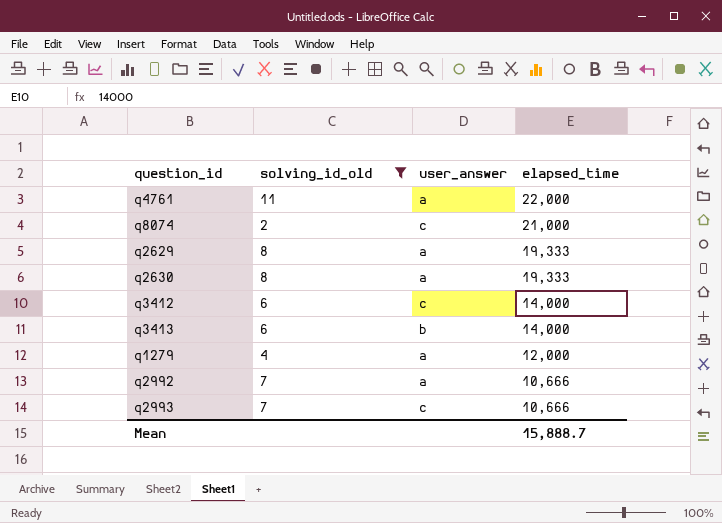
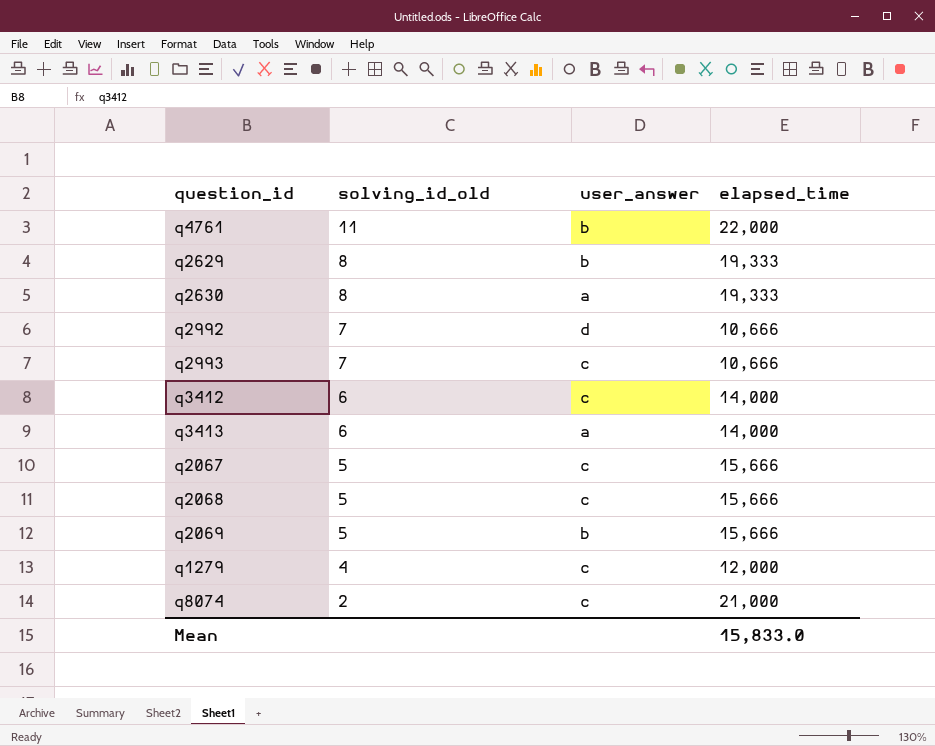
filter: solving_id_old != 5 -> none
row order: elapsed_time descending -> solving_id_old descending
q4761 | user_answer: a -> b
q2629 | user_answer: a -> b
q2992 | user_answer: a -> d
q3413 | user_answer: b -> a
q1279 | user_answer: a -> c
Mean | elapsed_time: 15,888.7 -> 15,833.0

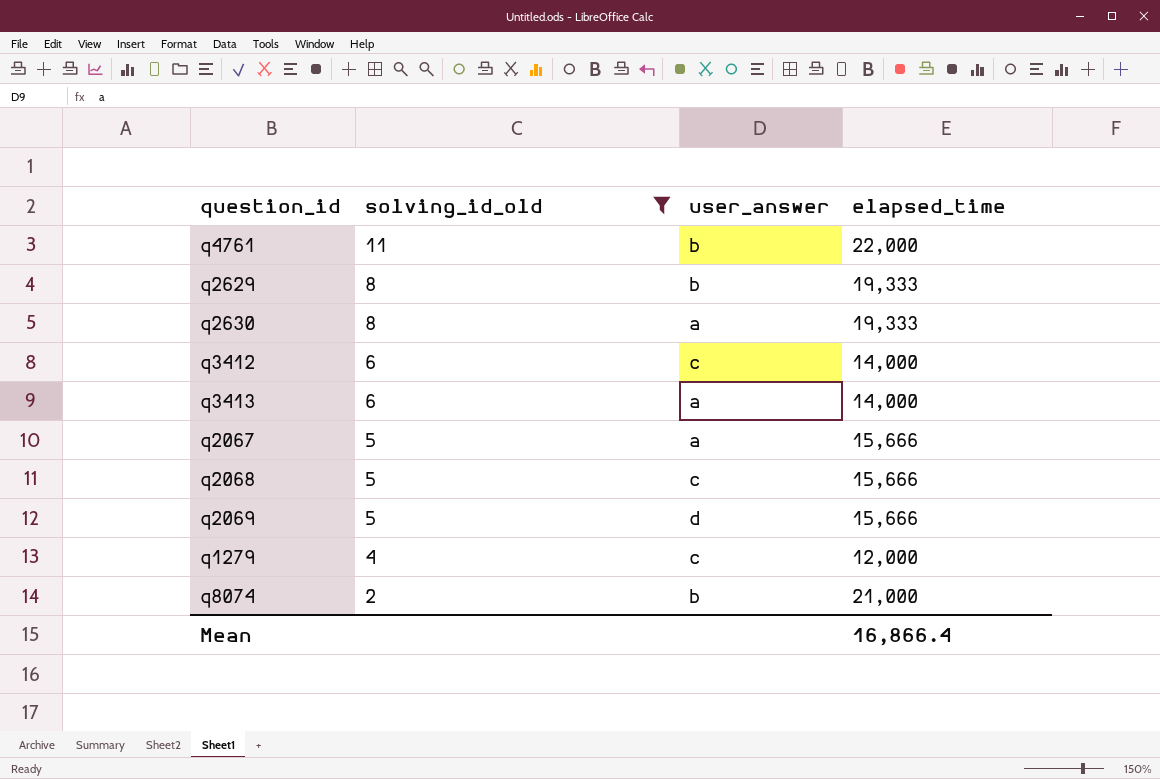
filter: none -> solving_id_old != 7
q2067 | user_answer: c -> a
q2069 | user_answer: b -> d
q8074 | user_answer: c -> b
Mean | elapsed_time: 15,833.0 -> 16,866.4

